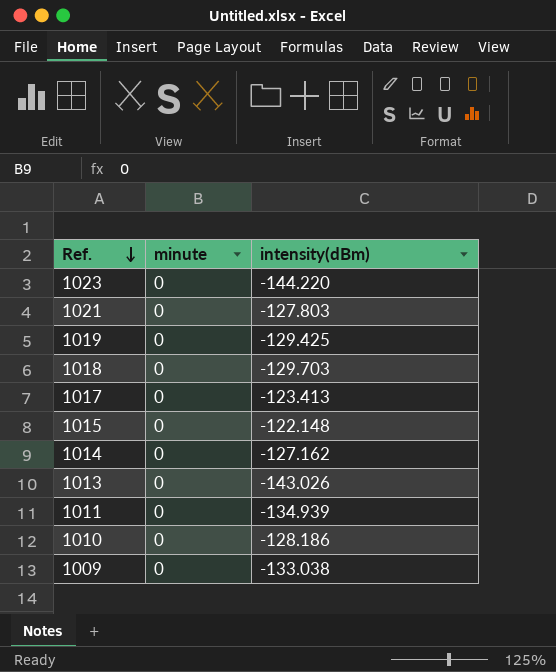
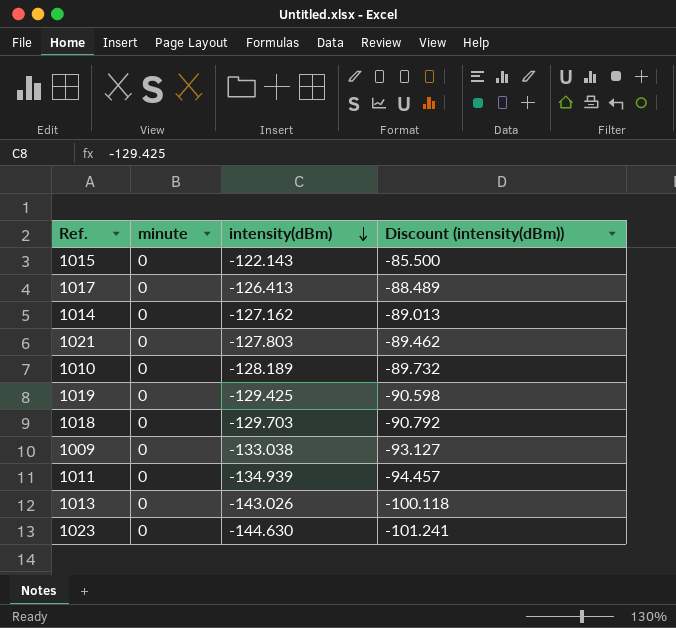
row order: Ref. descending -> intensity(dBm) descending
column Discount (intensity(dBm)) | formula: none -> [intensity(dBm)] * 0.7
1015 | intensity(dBm): -122.148 -> -122.143
1017 | intensity(dBm): -123.413 -> -126.413
1010 | intensity(dBm): -128.186 -> -128.189
1023 | intensity(dBm): -144.220 -> -144.630

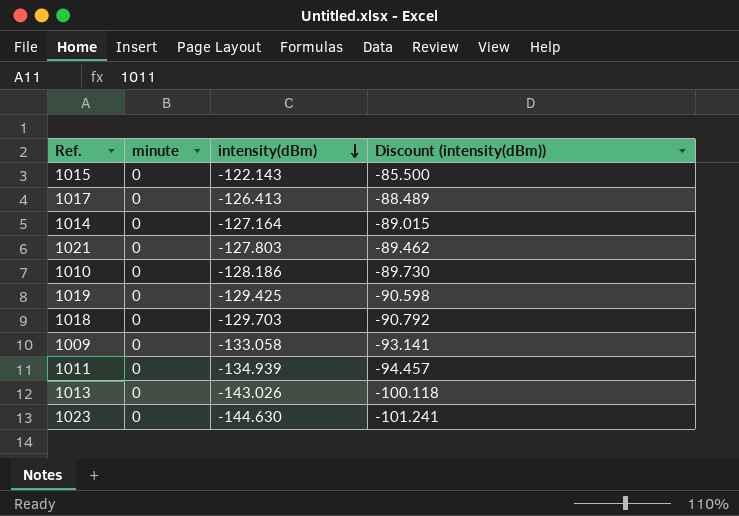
1014 | intensity(dBm): -127.162 -> -127.164
1014 | Discount (intensity(dBm)): -89.013 -> -89.015
1010 | intensity(dBm): -128.189 -> -128.186
1010 | Discount (intensity(dBm)): -89.732 -> -89.730
1009 | intensity(dBm): -133.038 -> -133.058
1009 | Discount (intensity(dBm)): -93.127 -> -93.141

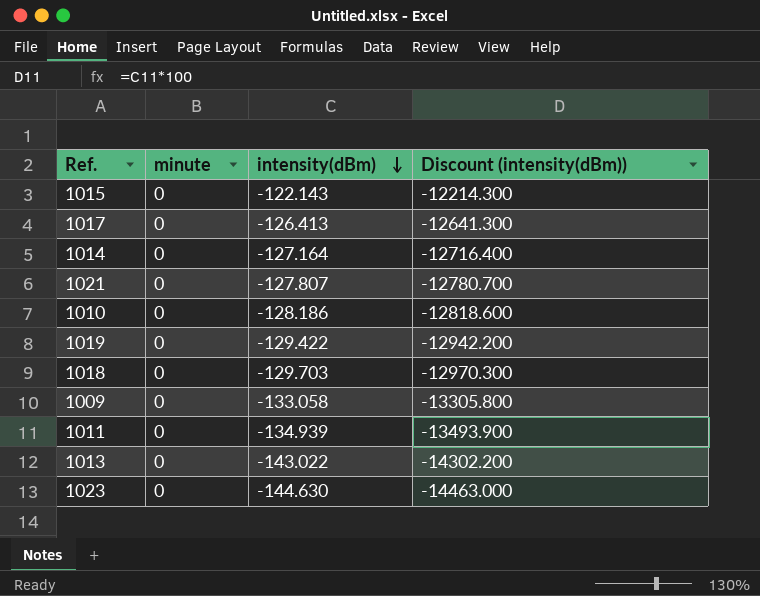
column Discount (intensity(dBm)) | formula: [intensity(dBm)] * 0.7 -> [intensity(dBm)] * 100
1021 | intensity(dBm): -127.803 -> -127.807
1019 | intensity(dBm): -129.425 -> -129.422
1013 | intensity(dBm): -143.026 -> -143.022

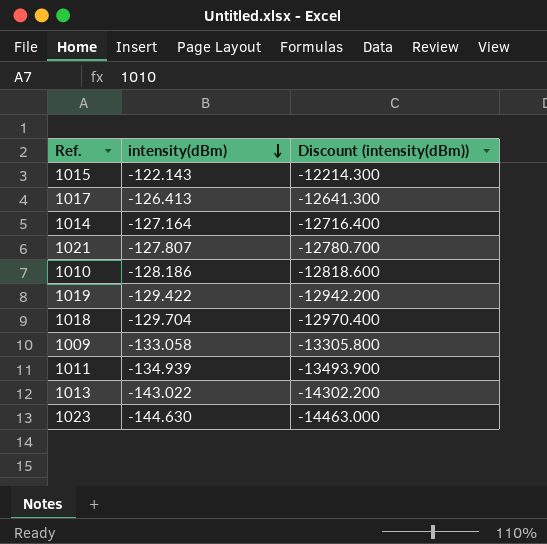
column minute | position: 2 -> none
1018 | intensity(dBm): -129.703 -> -129.704
1018 | Discount (intensity(dBm)): -12970.300 -> -12970.400

